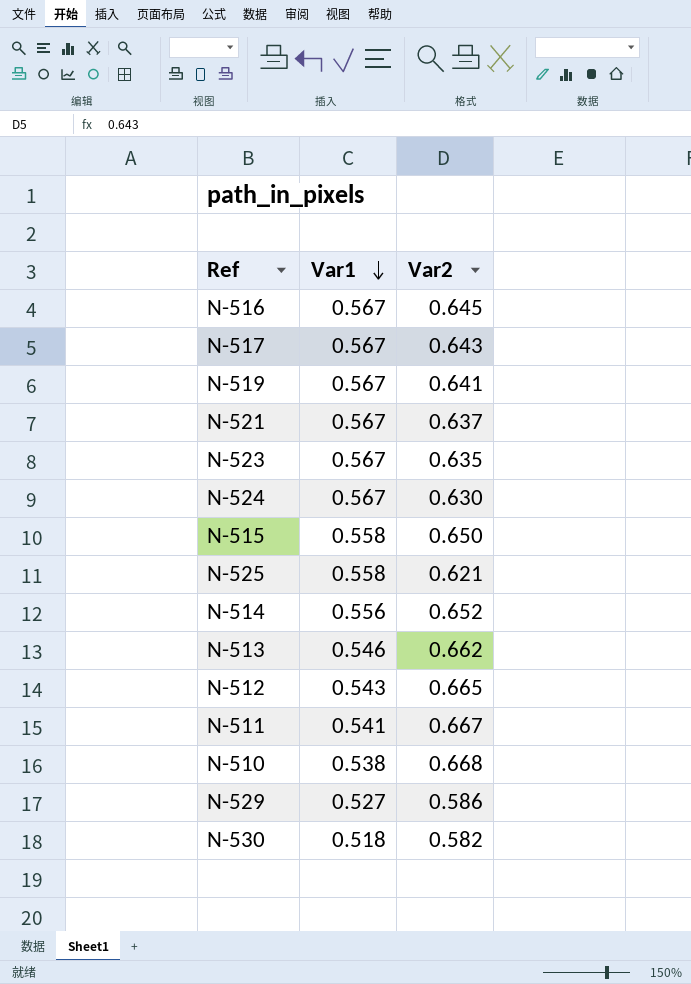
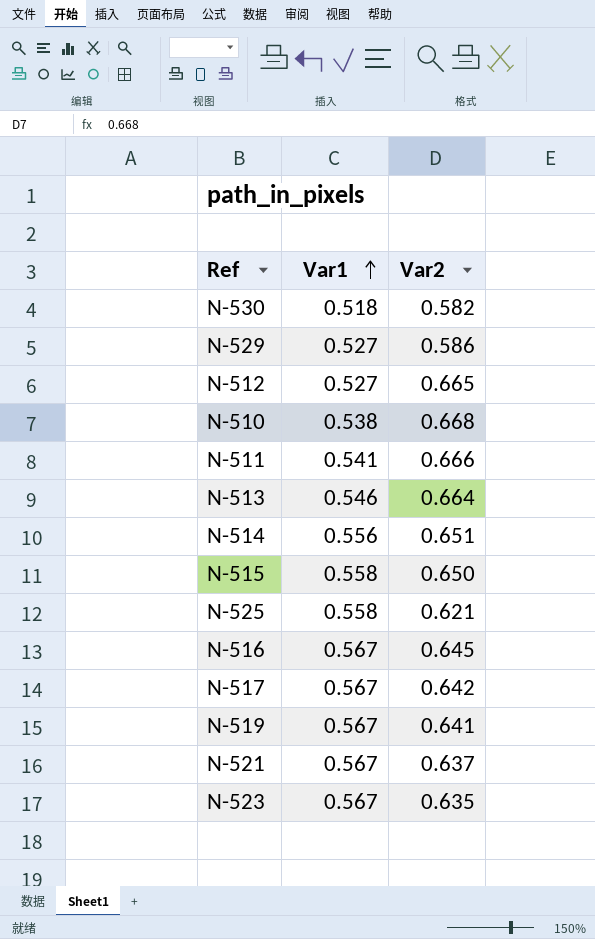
row order: Var1 descending -> Var1 ascending
row N-524: 0.567 | 0.630 -> none
N-512 | Var1: 0.543 -> 0.527
N-511 | Var2: 0.667 -> 0.666
N-513 | Var2: 0.662 -> 0.664
N-514 | Var2: 0.652 -> 0.651
N-517 | Var2: 0.643 -> 0.642

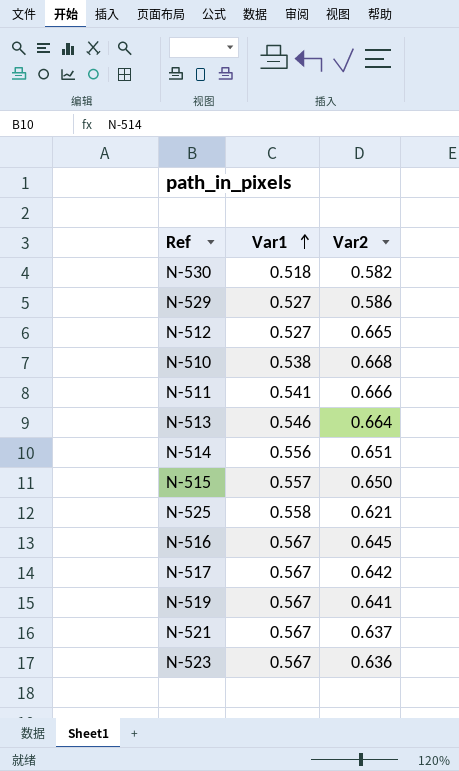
N-515 | Var1: 0.558 -> 0.557
N-523 | Var2: 0.635 -> 0.636

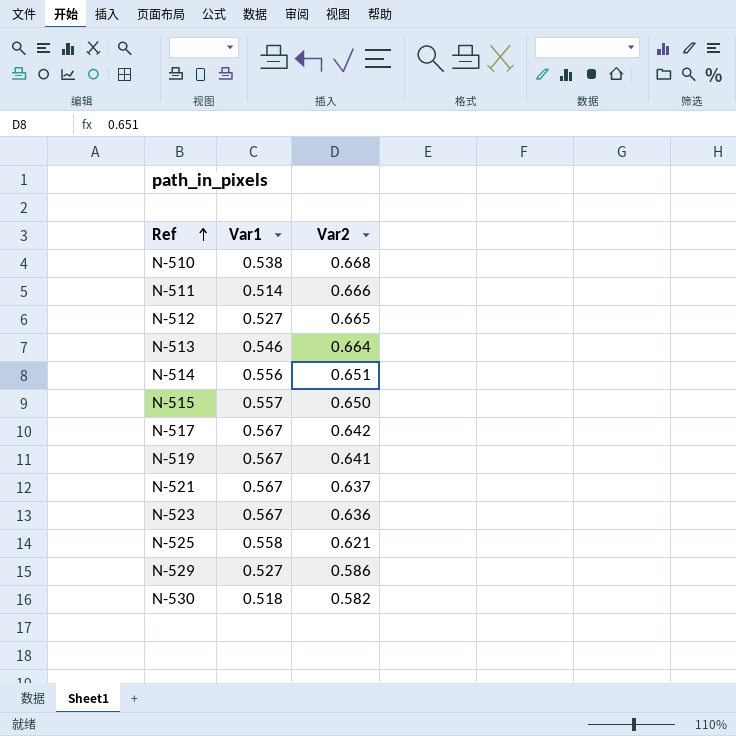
row order: Var1 ascending -> Ref ascending
row N-516: 0.567 | 0.645 -> none
N-511 | Var1: 0.541 -> 0.514

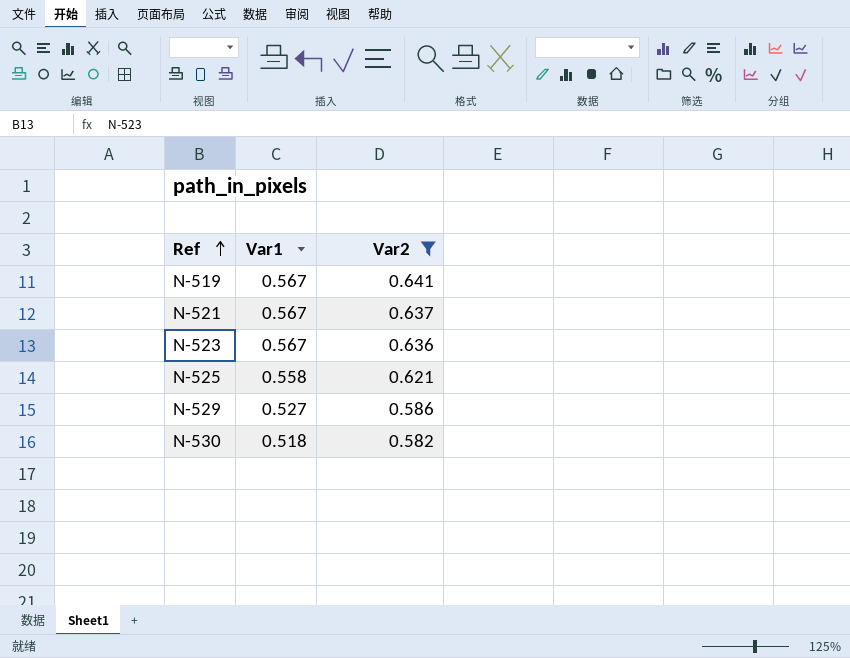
filter: none -> Var2 <= 0.641

